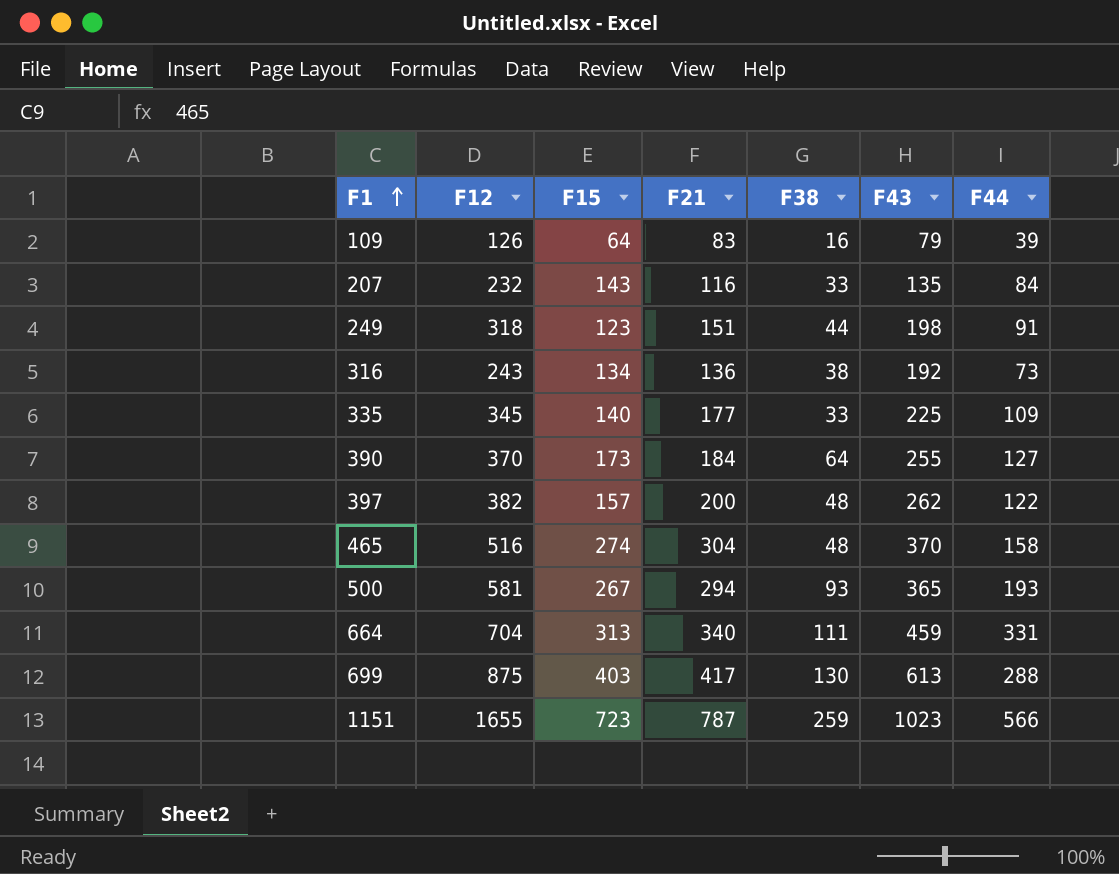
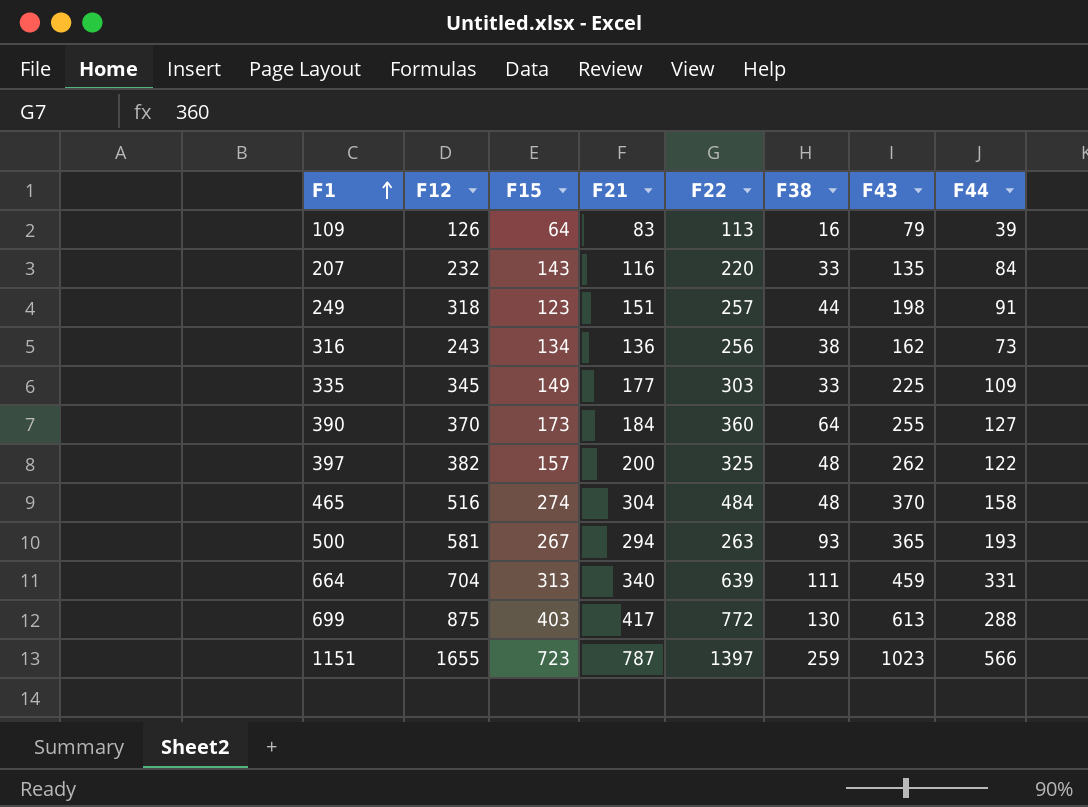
column F22 | position: none -> 5
316 | F43: 192 -> 162
335 | F15: 140 -> 149

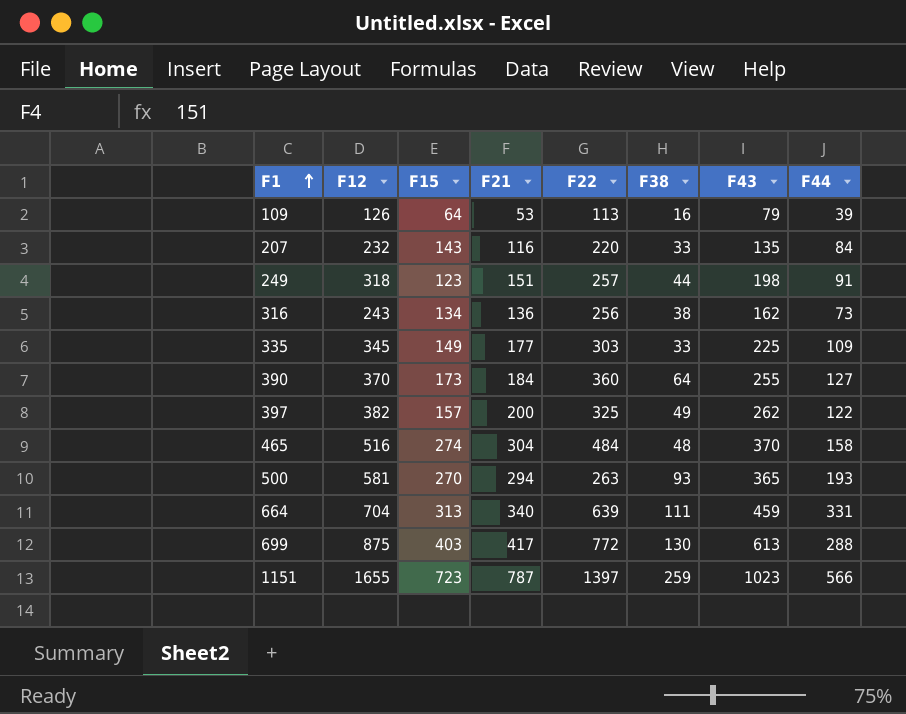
109 | F21: 83 -> 53
397 | F38: 48 -> 49
500 | F15: 267 -> 270

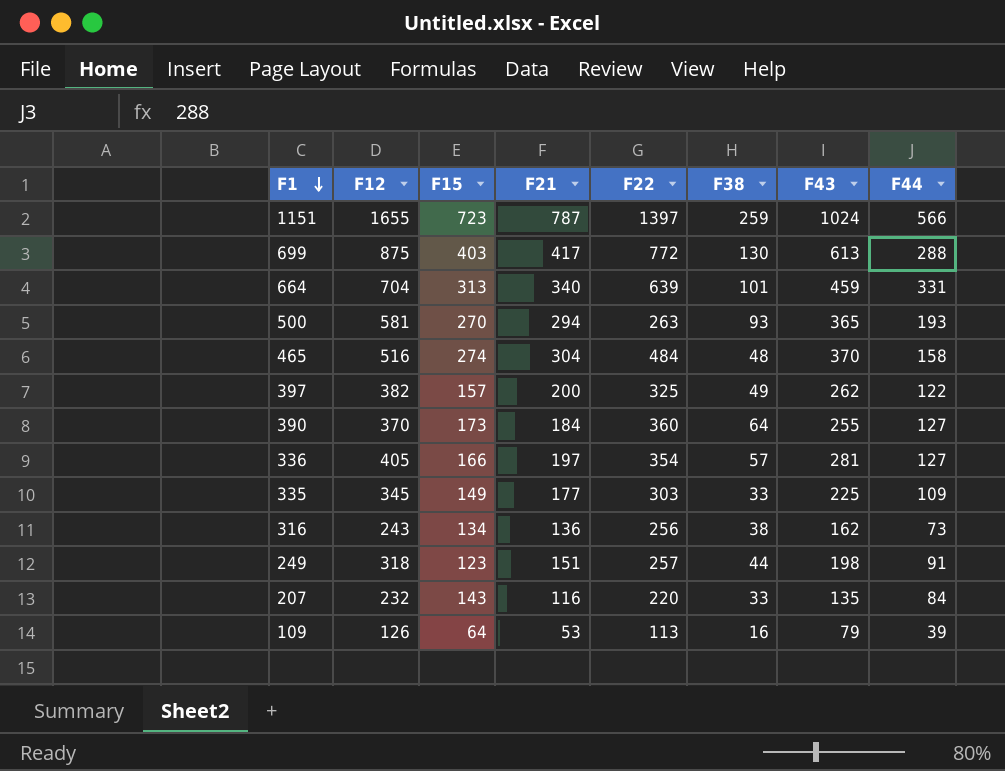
row order: F1 ascending -> F1 descending
1151 | F43: 1023 -> 1024
664 | F38: 111 -> 101
row 336: none -> 405 | 166 | 197 | 354 | 57 | 281 | 127

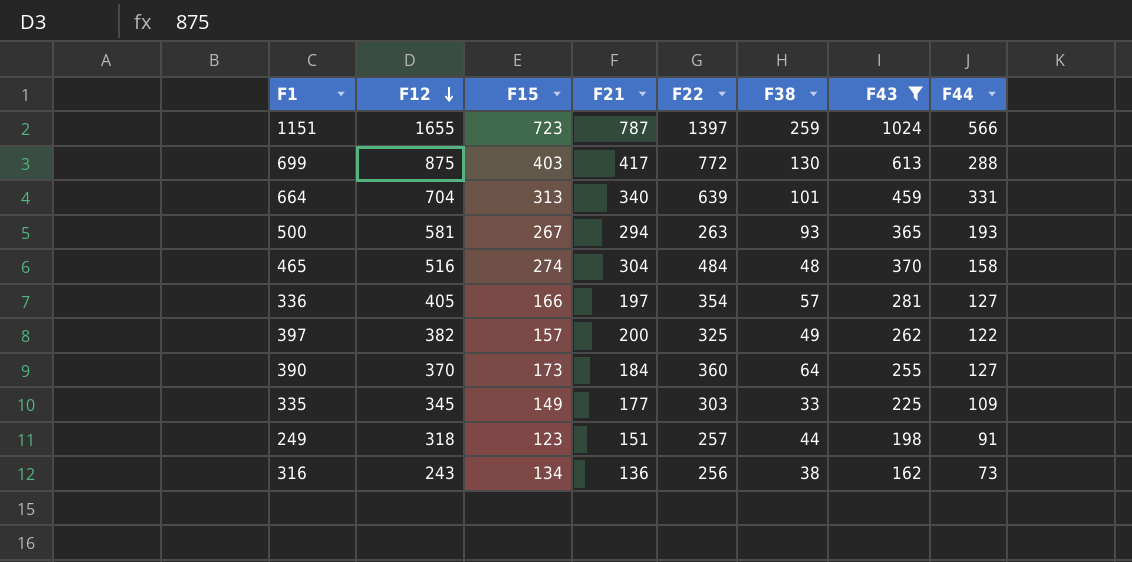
filter: none -> F43 >= 162
row order: F1 descending -> F12 descending
500 | F15: 270 -> 267

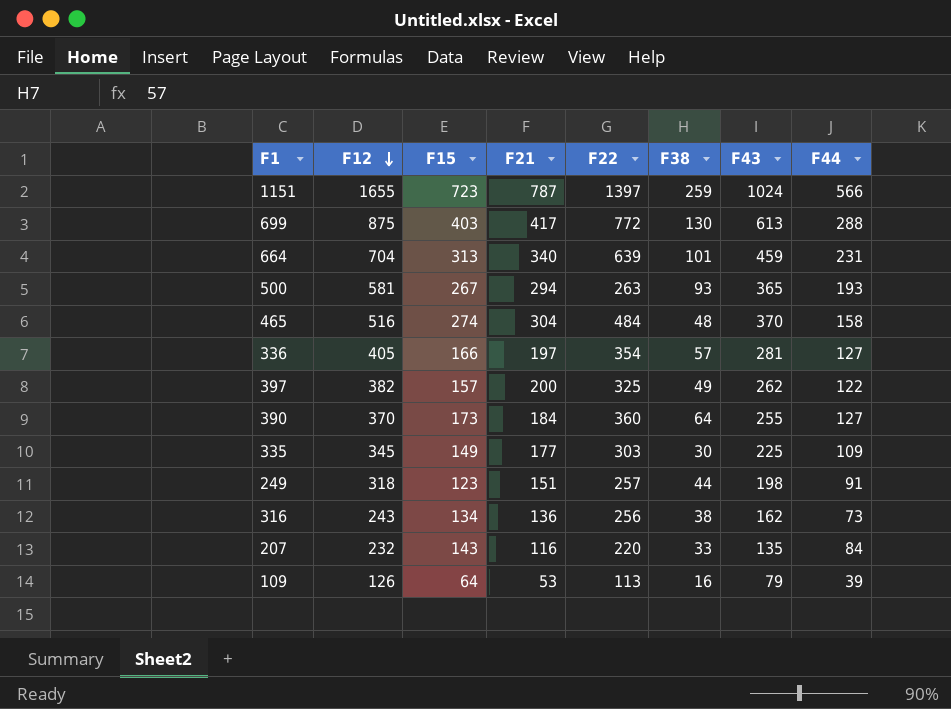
filter: F43 >= 162 -> none
664 | F44: 331 -> 231
335 | F38: 33 -> 30

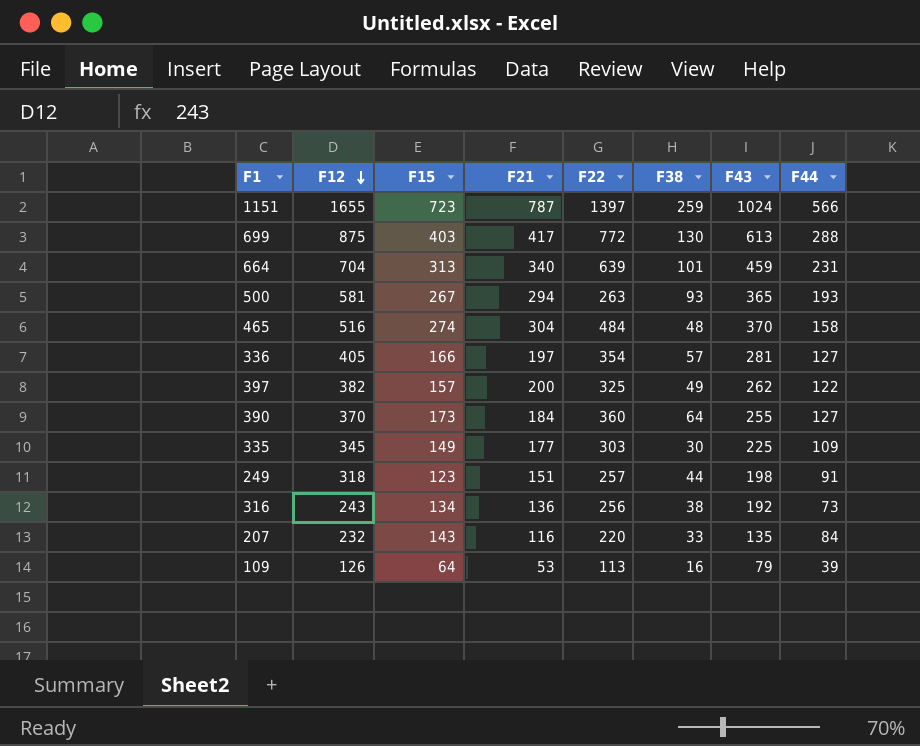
316 | F43: 162 -> 192

